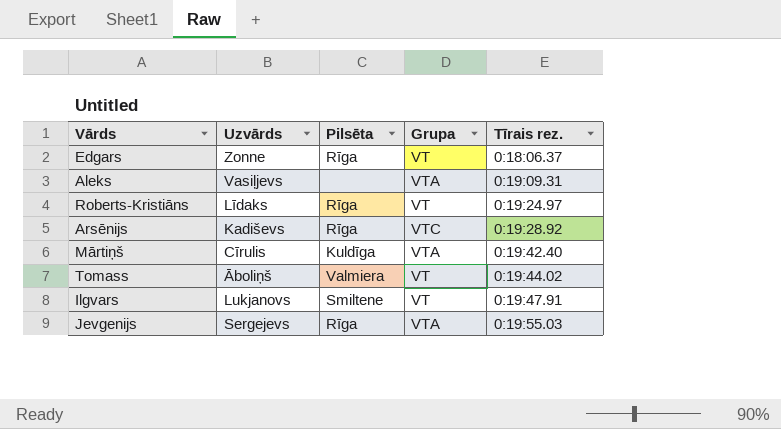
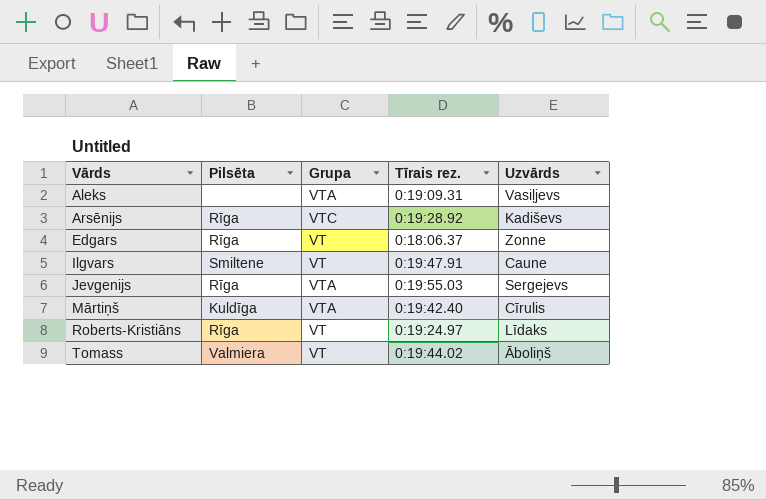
row order: Tīrais rez. ascending -> Vārds ascending
column Uzvārds | position: 2 -> 5
Ilgvars | Uzvārds: Lukjanovs -> Caune

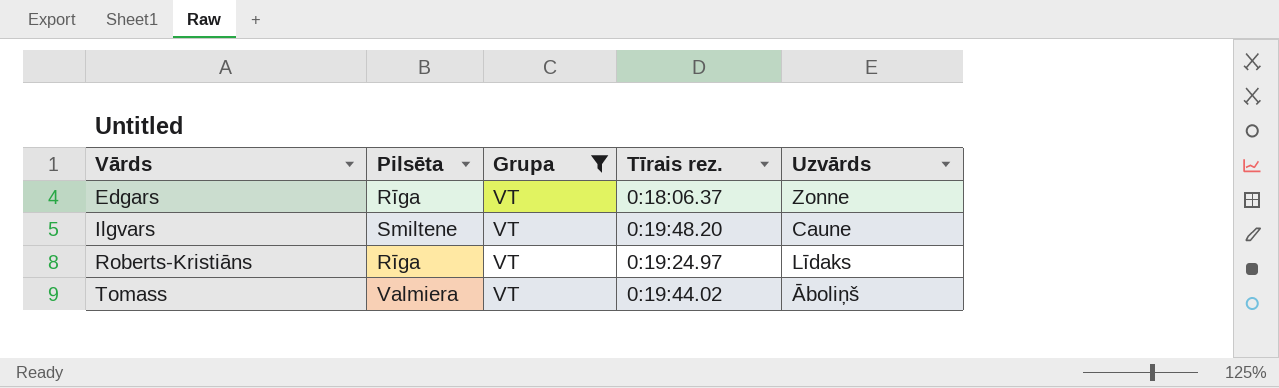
filter: none -> Grupa = VT
Ilgvars | Tīrais rez.: 0:19:47.91 -> 0:19:48.20

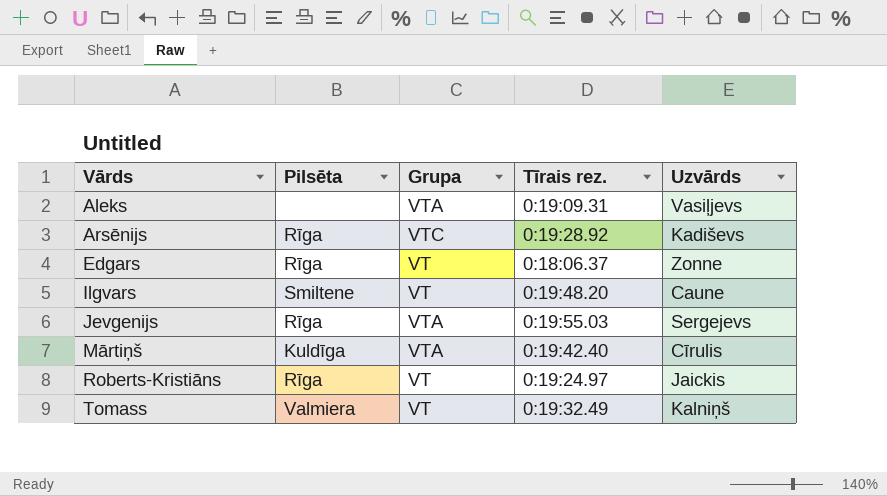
filter: Grupa = VT -> none
Roberts-Kristiāns | Uzvārds: Līdaks -> Jaickis
Tomass | Tīrais rez.: 0:19:44.02 -> 0:19:32.49
Tomass | Uzvārds: Āboliņš -> Kalniņš

